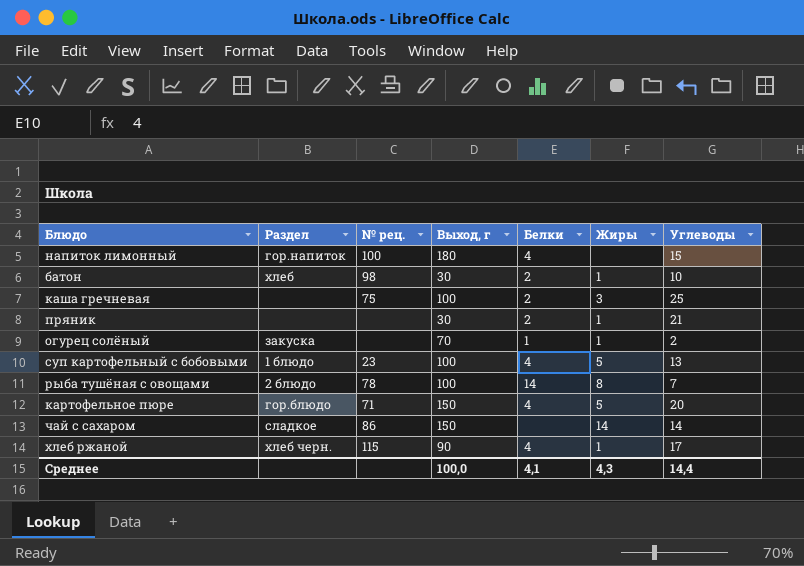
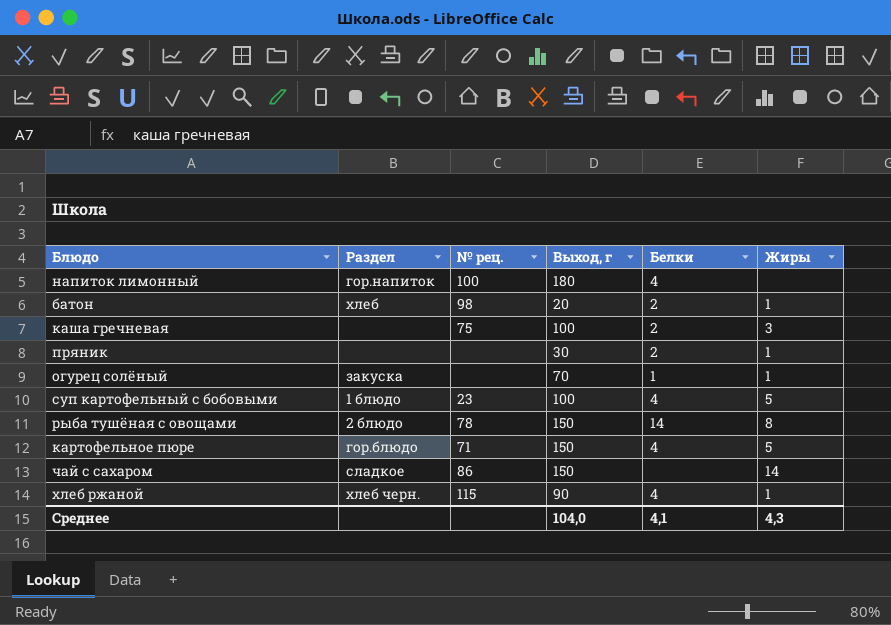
column Углеводы | position: 7 -> none
батон | Выход, г: 30 -> 20
рыба тушёная с овощами | Выход, г: 100 -> 150
Среднее | Выход, г: 100,0 -> 104,0

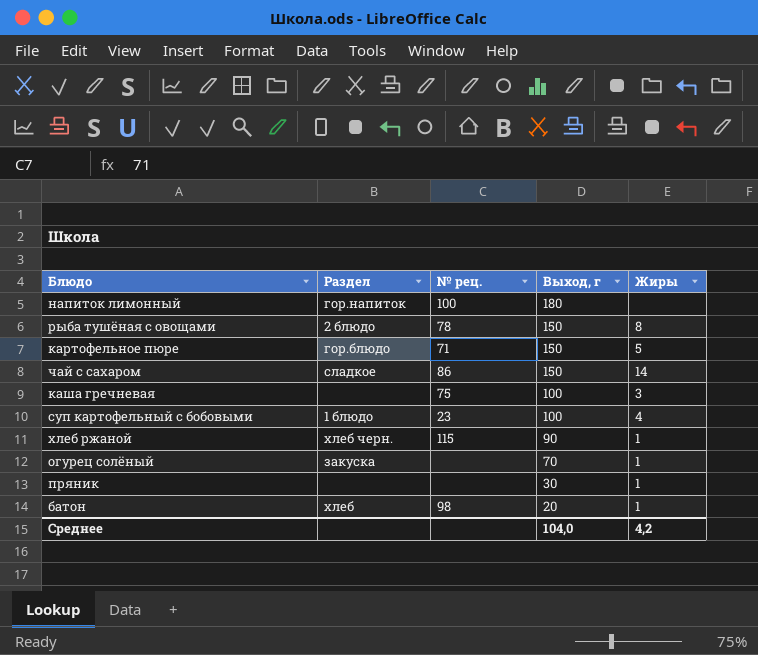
row order: none -> Выход, г descending
column Белки | position: 5 -> none
суп картофельный с бобовыми | Жиры: 5 -> 4
Среднее | Жиры: 4,3 -> 4,2

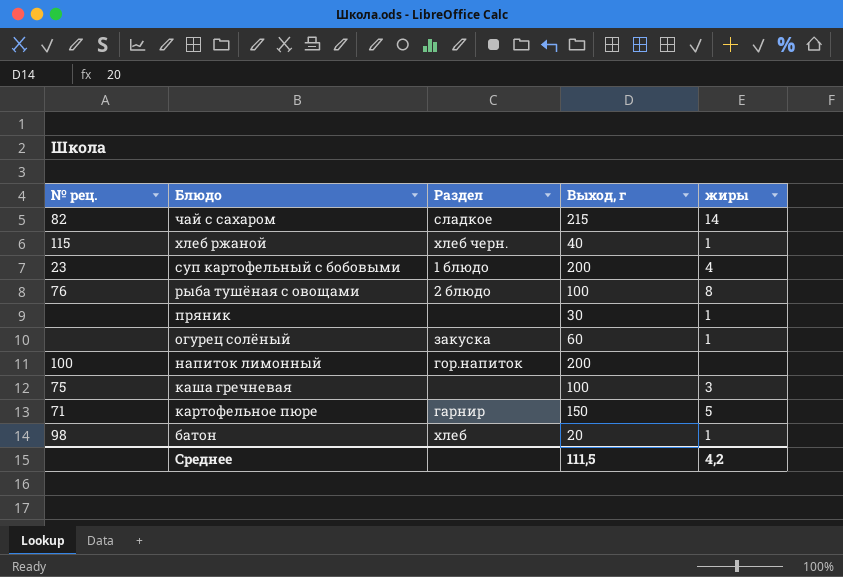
row order: Выход, г descending -> Блюдо descending
column № рец. | position: 3 -> 1
column name: Жиры -> жиры
чай с сахаром | № рец.: 86 -> 82
чай с сахаром | Выход, г: 150 -> 215
хлеб ржаной | Выход, г: 90 -> 40
суп картофельный с бобовыми | Выход, г: 100 -> 200
рыба тушёная с овощами | № рец.: 78 -> 76
рыба тушёная с овощами | Выход, г: 150 -> 100
огурец солёный | Выход, г: 70 -> 60
напиток лимонный | Выход, г: 180 -> 200
картофельное пюре | Раздел: гор.блюдо -> гарнир
Среднее | Выход, г: 104,0 -> 111,5

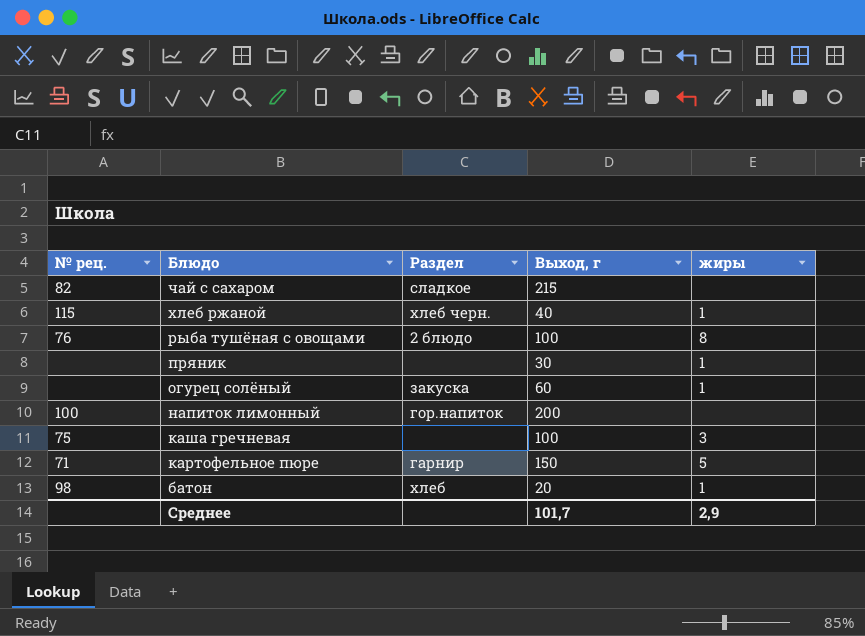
row суп картофельный с бобовыми: 23 | 1 блюдо | 200 | 4 -> none
чай с сахаром | жиры: 14 -> none
Среднее | Выход, г: 111,5 -> 101,7
Среднее | жиры: 4,2 -> 2,9

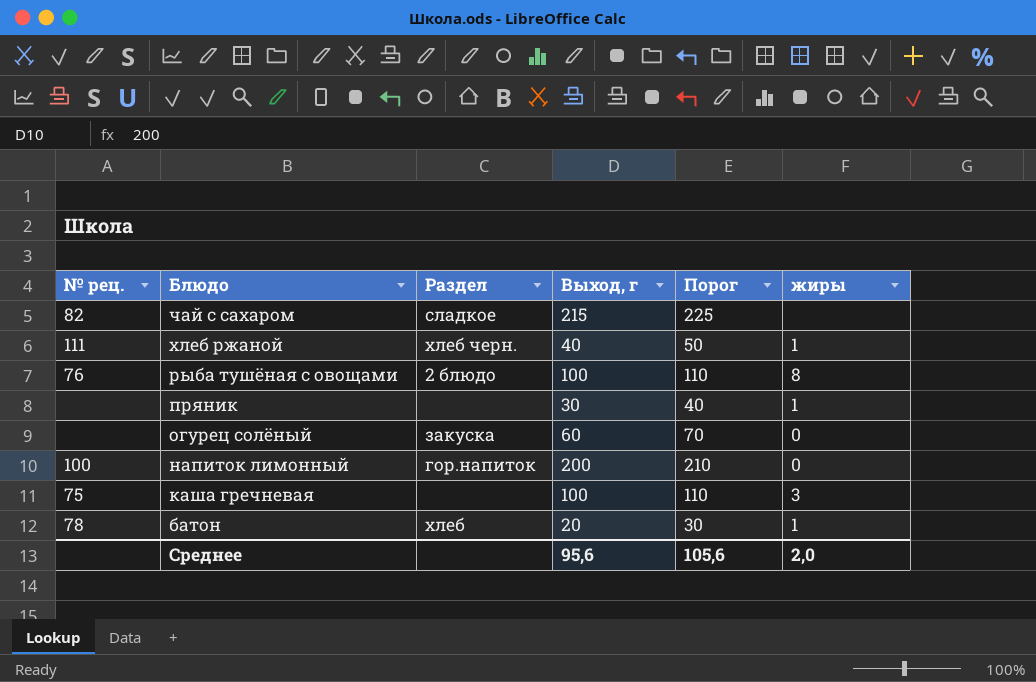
column Порог | formula: none -> [Выход, г] + 10
row картофельное пюре: 71 | гарнир | 150 | 5 -> none
хлеб ржаной | № рец.: 115 -> 111
огурец солёный | жиры: 1 -> 0
напиток лимонный | жиры: none -> 0
батон | № рец.: 98 -> 78
Среднее | Выход, г: 101,7 -> 95,6
Среднее | жиры: 2,9 -> 2,0

